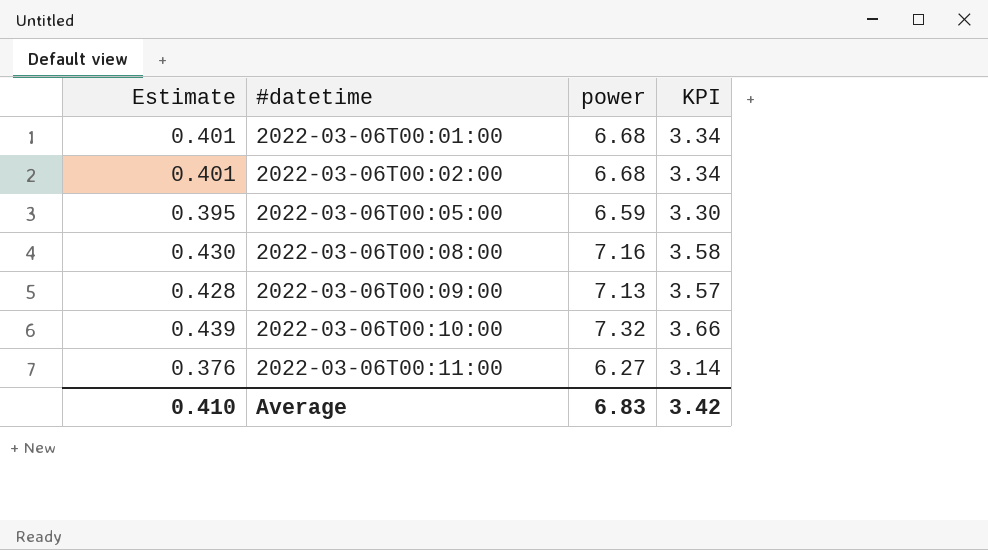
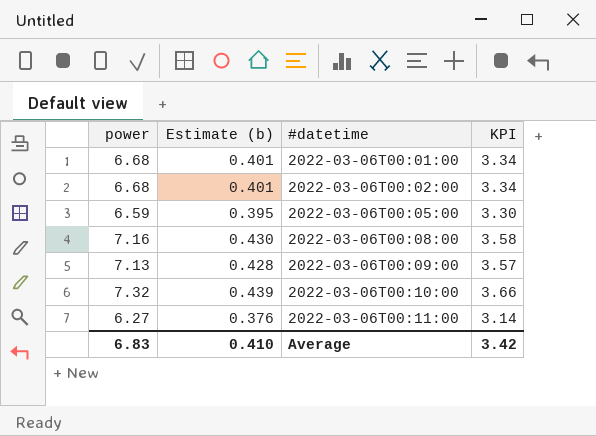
column power | position: 3 -> 1
column name: Estimate -> Estimate (b)

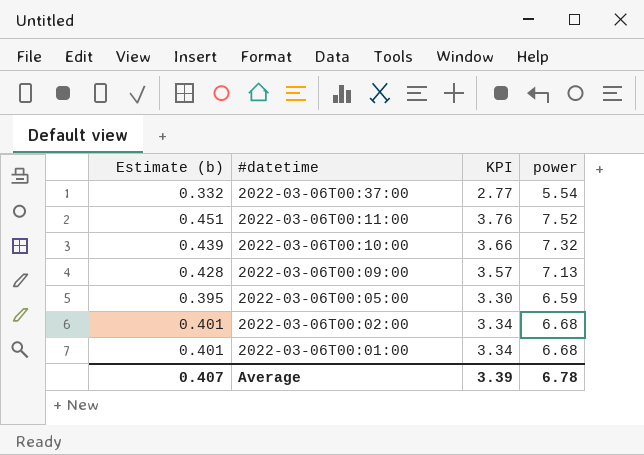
row order: #datetime ascending -> #datetime descending
column power | position: 1 -> 4
row 2022-03-06T00:08:00: 7.16 | 0.430 | 3.58 -> none
row 2022-03-06T00:37:00: none -> 0.332 | 2.77 | 5.54
2022-03-06T00:11:00 | Estimate (b): 0.376 -> 0.451
2022-03-06T00:11:00 | KPI: 3.14 -> 3.76
2022-03-06T00:11:00 | power: 6.27 -> 7.52
Average | Estimate (b): 0.410 -> 0.407
Average | KPI: 3.42 -> 3.39
Average | power: 6.83 -> 6.78

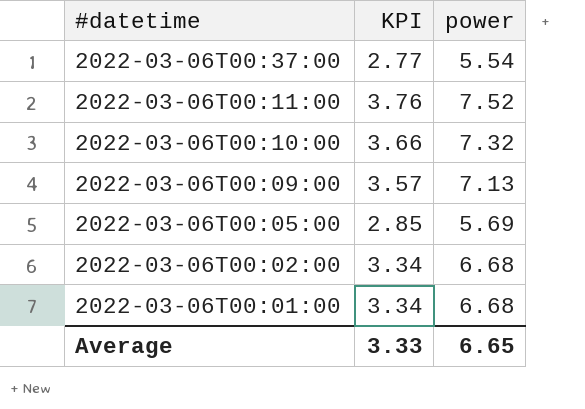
column Estimate (b) | formula: [power] * 0.06 -> none
2022-03-06T00:05:00 | KPI: 3.30 -> 2.85
2022-03-06T00:05:00 | power: 6.59 -> 5.69
Average | KPI: 3.39 -> 3.33
Average | power: 6.78 -> 6.65

